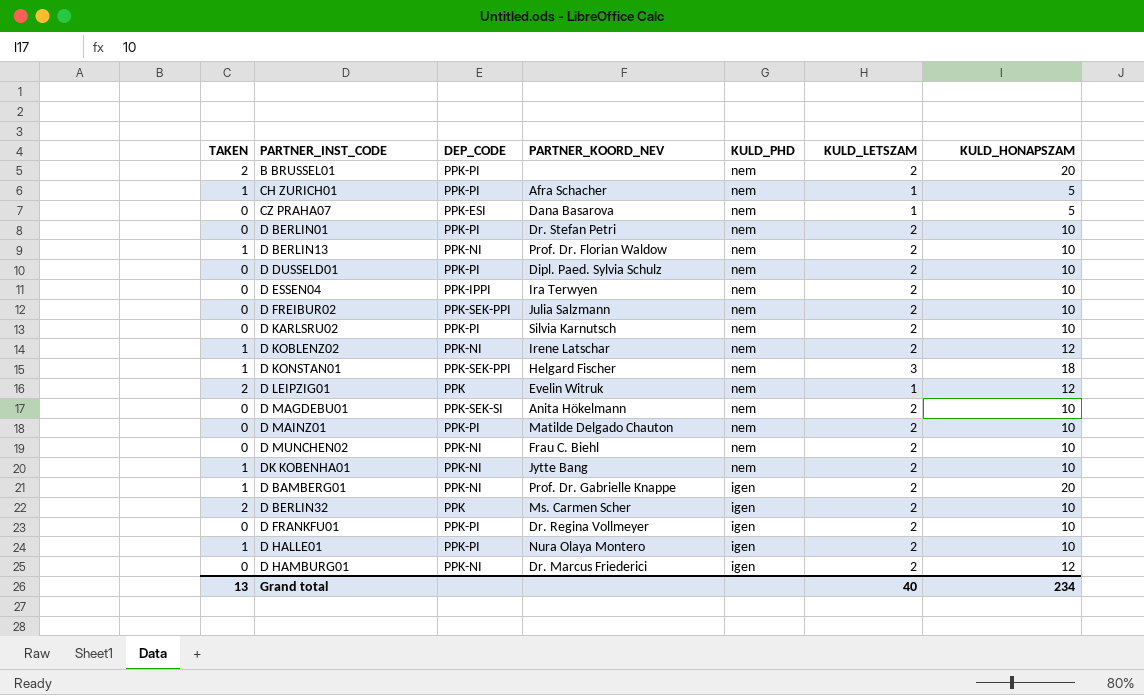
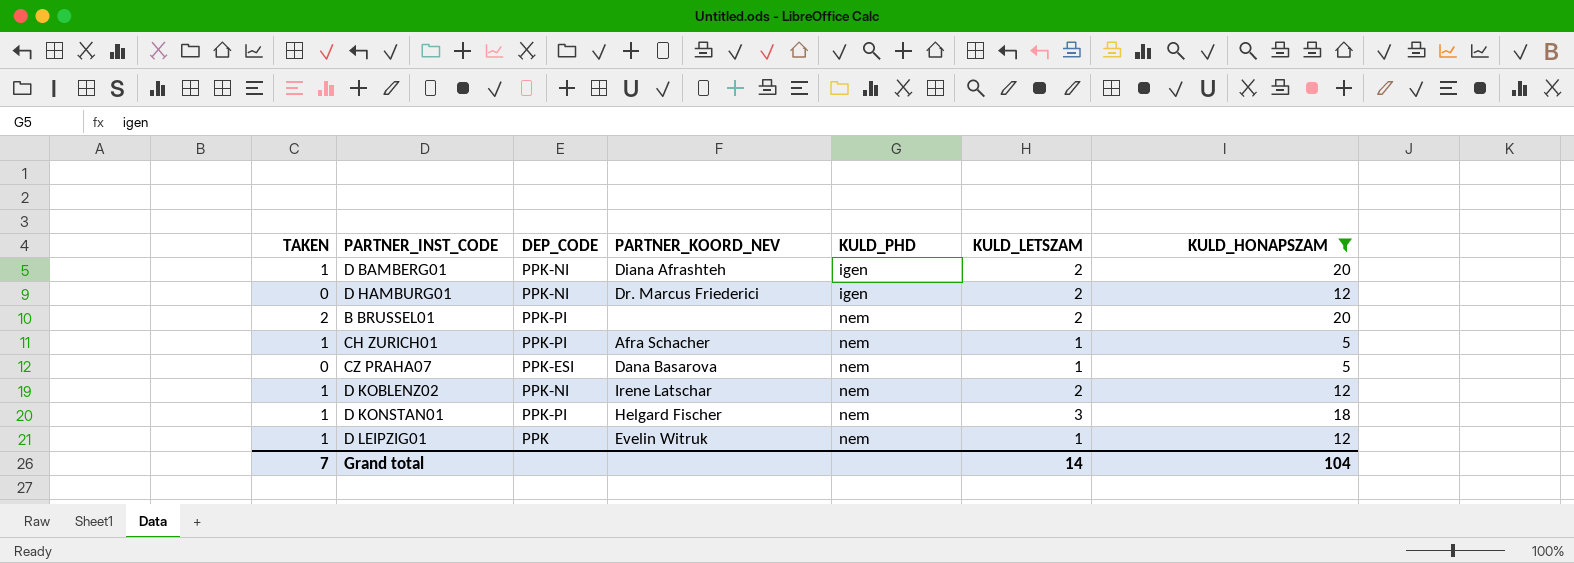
filter: none -> KULD_HONAPSZAM != 10
row order: KULD_PHD descending -> KULD_PHD ascending
D BAMBERG01 | PARTNER_KOORD_NEV: Prof. Dr. Gabrielle Knappe -> Diana Afrashteh
D KONSTAN01 | DEP_CODE: PPK-SEK-PPI -> PPK-PI
D LEIPZIG01 | TAKEN: 2 -> 1
Grand total | TAKEN: 13 -> 7
Grand total | KULD_LETSZAM: 40 -> 14
Grand total | KULD_HONAPSZAM: 234 -> 104

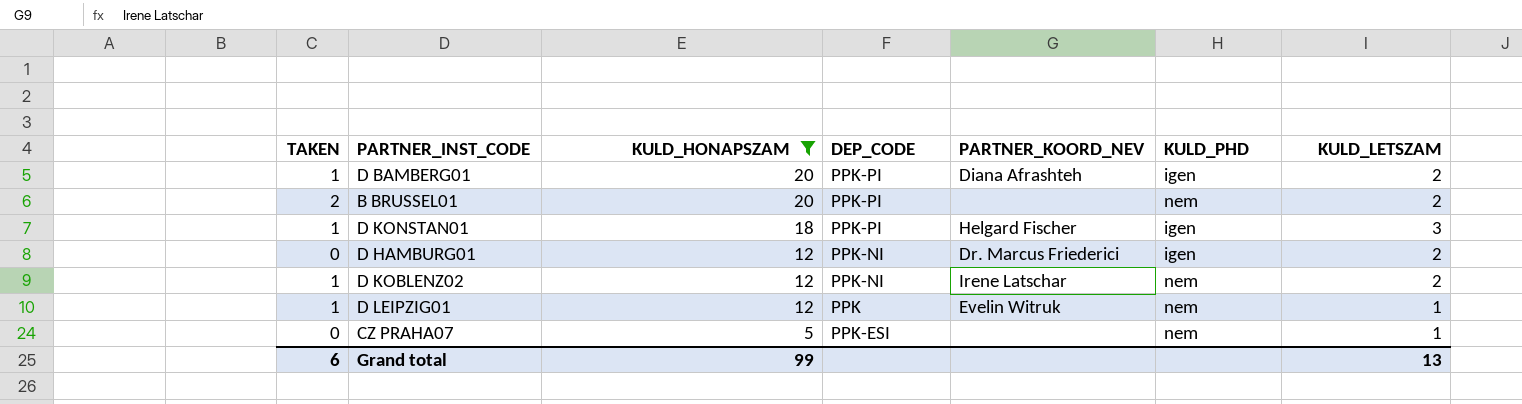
row order: KULD_PHD ascending -> KULD_HONAPSZAM descending
column KULD_HONAPSZAM | position: 7 -> 3
row CH ZURICH01: 1 | PPK-PI | Afra Schacher | nem | 1 | 5 -> none
D BAMBERG01 | DEP_CODE: PPK-NI -> PPK-PI
D KONSTAN01 | KULD_PHD: nem -> igen
CZ PRAHA07 | PARTNER_KOORD_NEV: Dana Basarova -> none
Grand total | TAKEN: 7 -> 6
Grand total | KULD_HONAPSZAM: 104 -> 99
Grand total | KULD_LETSZAM: 14 -> 13

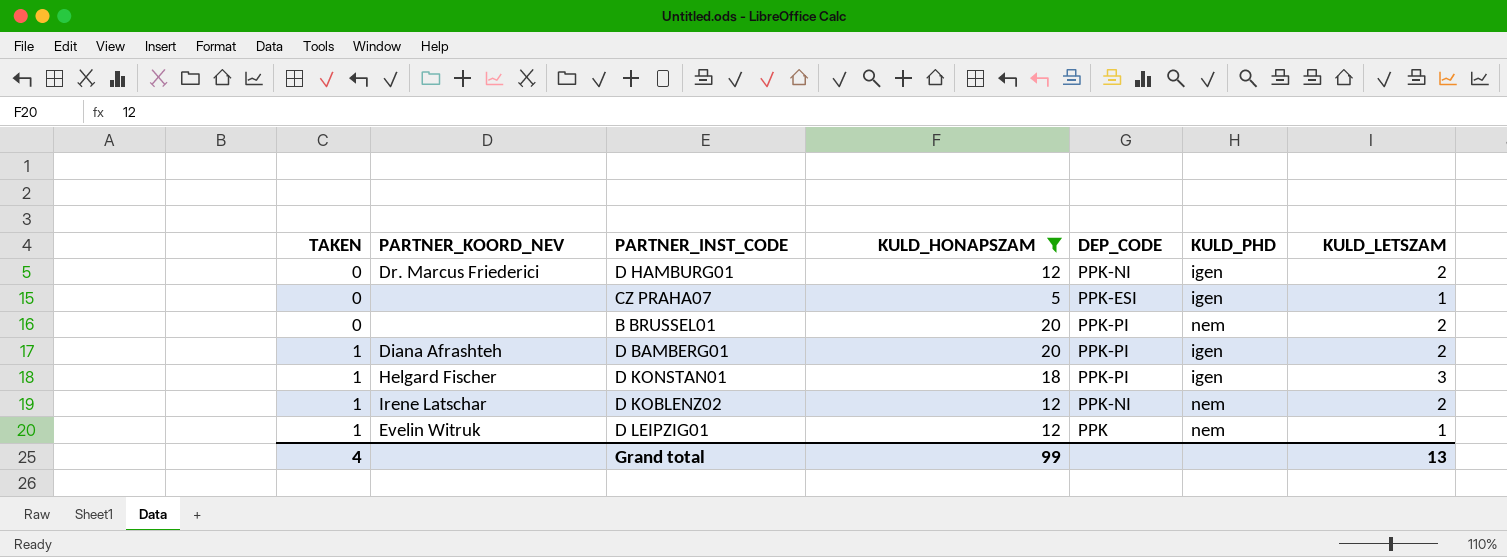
row order: KULD_HONAPSZAM descending -> TAKEN ascending
column PARTNER_KOORD_NEV | position: 5 -> 2
CZ PRAHA07 | KULD_PHD: nem -> igen
B BRUSSEL01 | TAKEN: 2 -> 0
Grand total | TAKEN: 6 -> 4

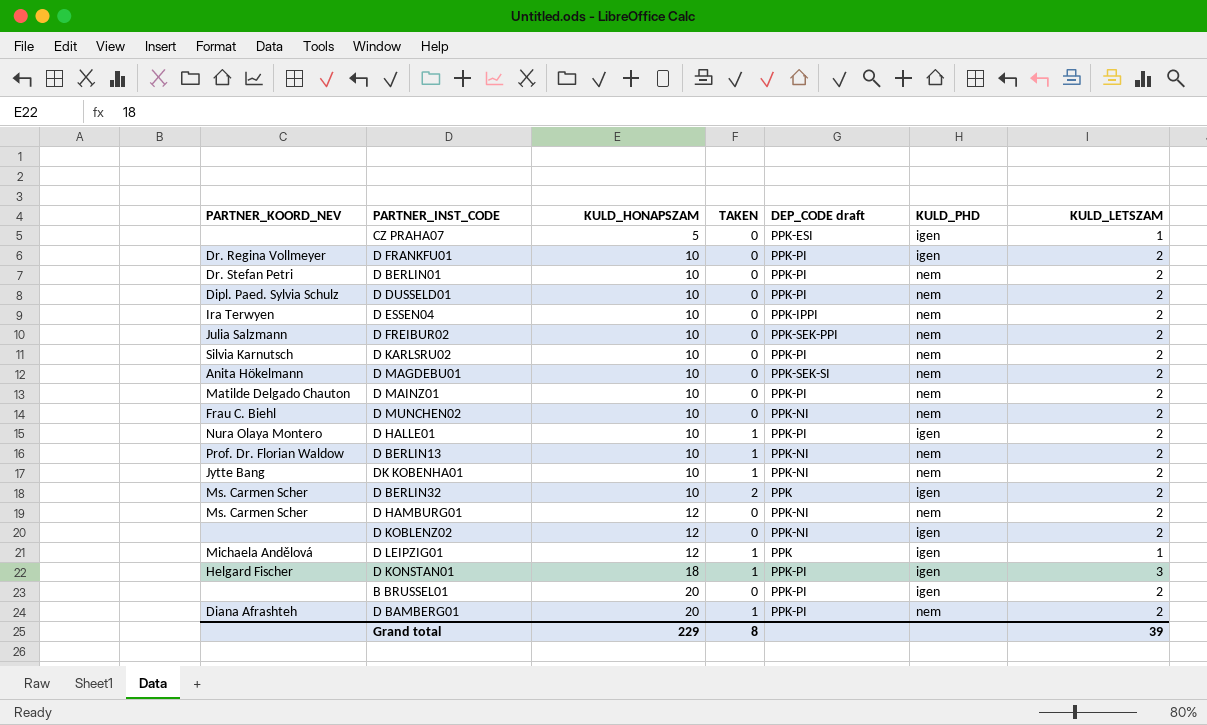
filter: KULD_HONAPSZAM != 10 -> none
row order: TAKEN ascending -> KULD_HONAPSZAM ascending
column TAKEN | position: 1 -> 4
column name: DEP_CODE -> DEP_CODE draft
D HAMBURG01 | PARTNER_KOORD_NEV: Dr. Marcus Friederici -> Ms. Carmen Scher
D HAMBURG01 | KULD_PHD: igen -> nem
D KOBLENZ02 | PARTNER_KOORD_NEV: Irene Latschar -> none
D KOBLENZ02 | TAKEN: 1 -> 0
D KOBLENZ02 | KULD_PHD: nem -> igen
D LEIPZIG01 | PARTNER_KOORD_NEV: Evelin Witruk -> Michaela Andělová
D LEIPZIG01 | KULD_PHD: nem -> igen
B BRUSSEL01 | KULD_PHD: nem -> igen
D BAMBERG01 | KULD_PHD: igen -> nem
Grand total | KULD_HONAPSZAM: 99 -> 229
Grand total | TAKEN: 4 -> 8
Grand total | KULD_LETSZAM: 13 -> 39

